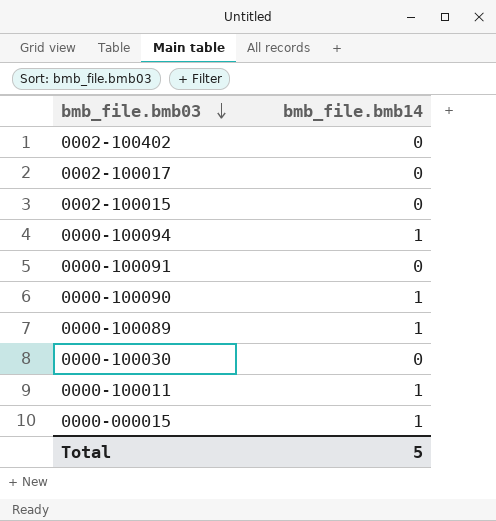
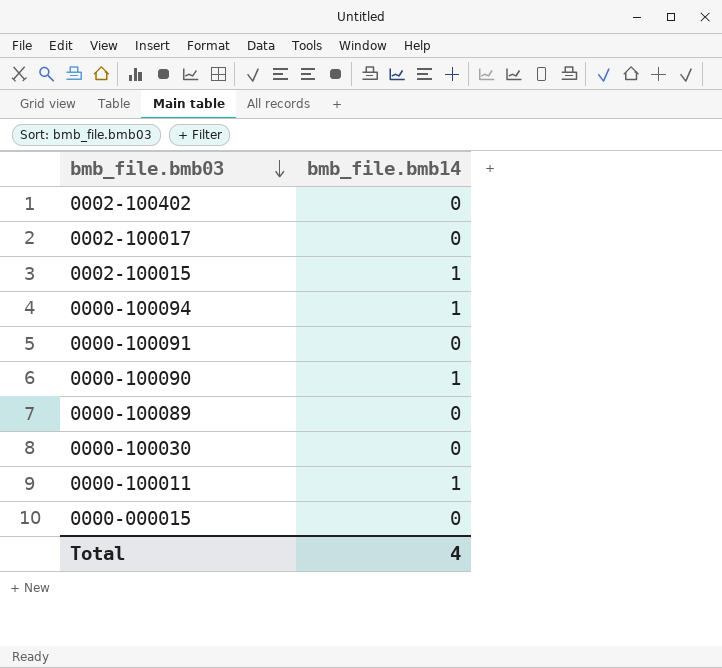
0002-100015 | bmb_file.bmb14: 0 -> 1
0000-100089 | bmb_file.bmb14: 1 -> 0
0000-000015 | bmb_file.bmb14: 1 -> 0
Total | bmb_file.bmb14: 5 -> 4

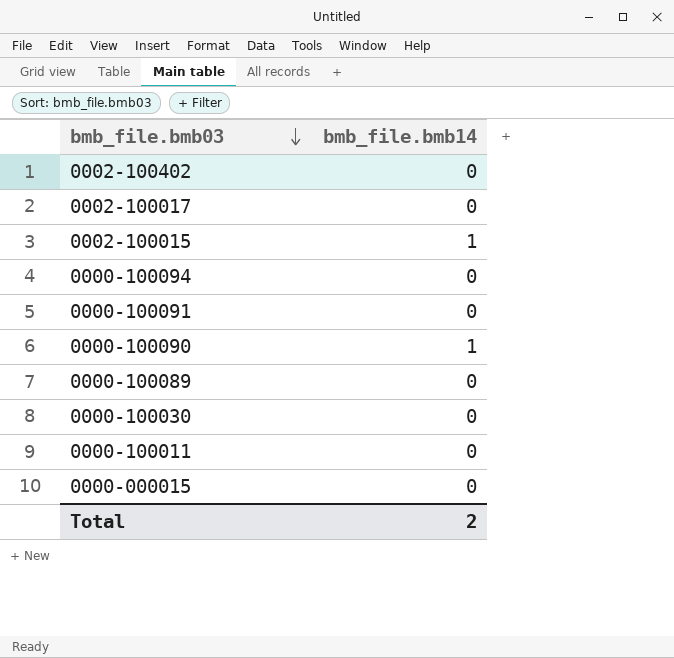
0000-100094 | bmb_file.bmb14: 1 -> 0
0000-100011 | bmb_file.bmb14: 1 -> 0
Total | bmb_file.bmb14: 4 -> 2

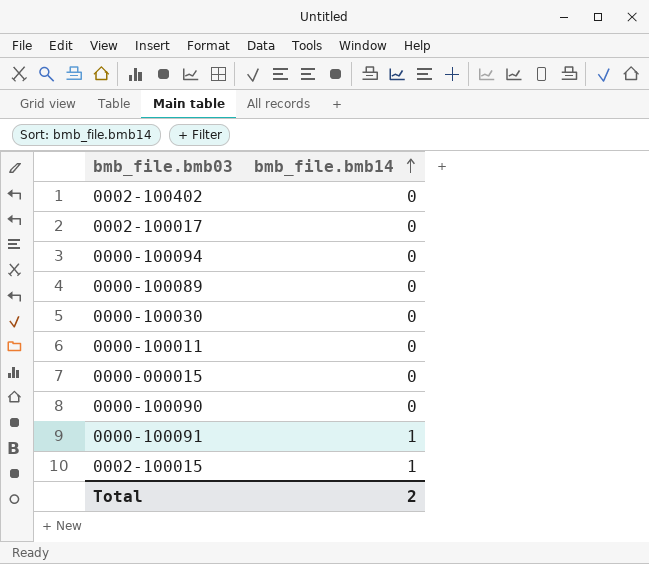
row order: bmb_file.bmb03 descending -> bmb_file.bmb14 ascending
0000-100090 | bmb_file.bmb14: 1 -> 0
0000-100091 | bmb_file.bmb14: 0 -> 1

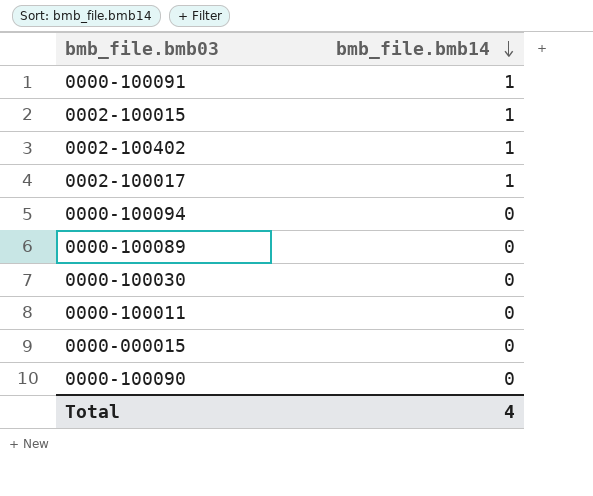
row order: bmb_file.bmb14 ascending -> bmb_file.bmb14 descending
0002-100402 | bmb_file.bmb14: 0 -> 1
0002-100017 | bmb_file.bmb14: 0 -> 1
Total | bmb_file.bmb14: 2 -> 4

